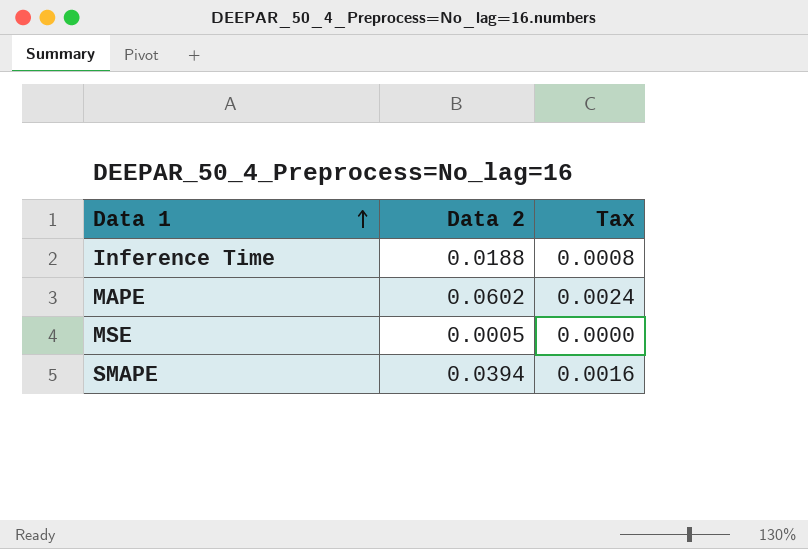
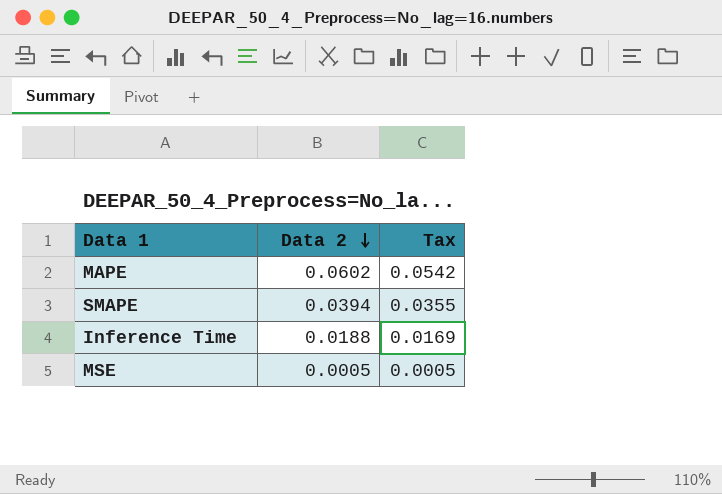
row order: Data 1 ascending -> Data 2 descending
column Tax | formula: [Data 2] * 0.04 -> [Data 2] * 0.9

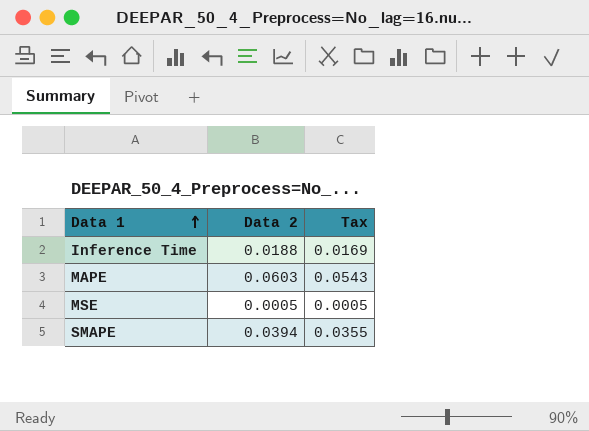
row order: Data 2 descending -> Data 1 ascending
MAPE | Data 2: 0.0602 -> 0.0603
MAPE | Tax: 0.0542 -> 0.0543

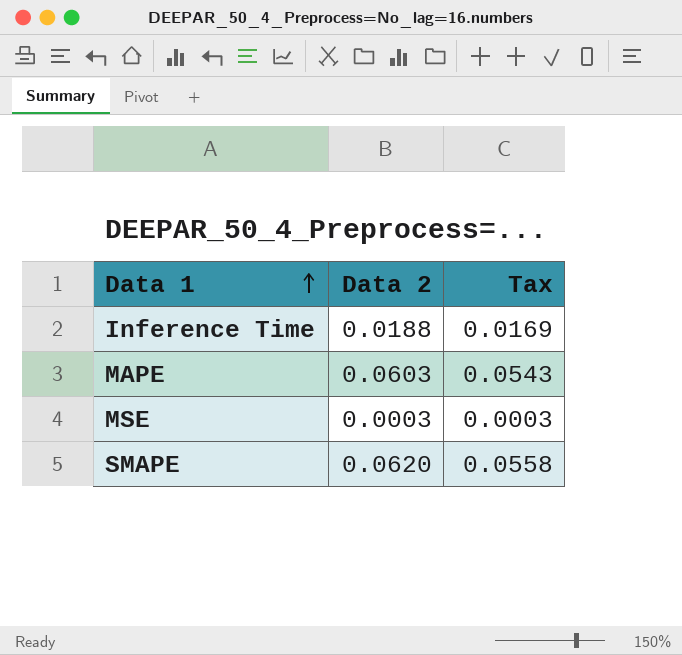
MSE | Data 2: 0.0005 -> 0.0003
MSE | Tax: 0.0005 -> 0.0003
SMAPE | Data 2: 0.0394 -> 0.0620
SMAPE | Tax: 0.0355 -> 0.0558

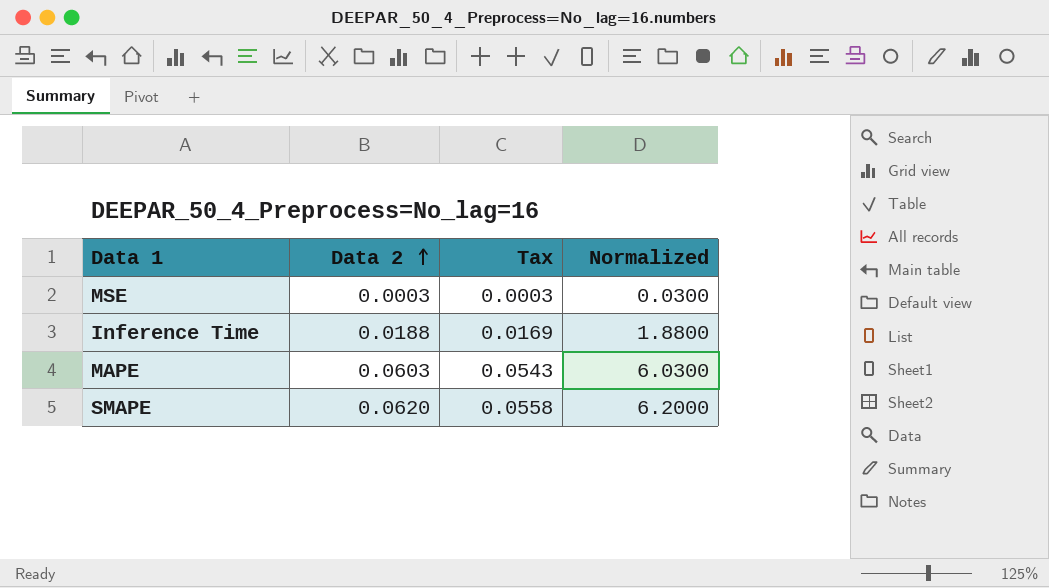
row order: Data 1 ascending -> Data 2 ascending
column Normalized | formula: none -> [Data 2] * 100

